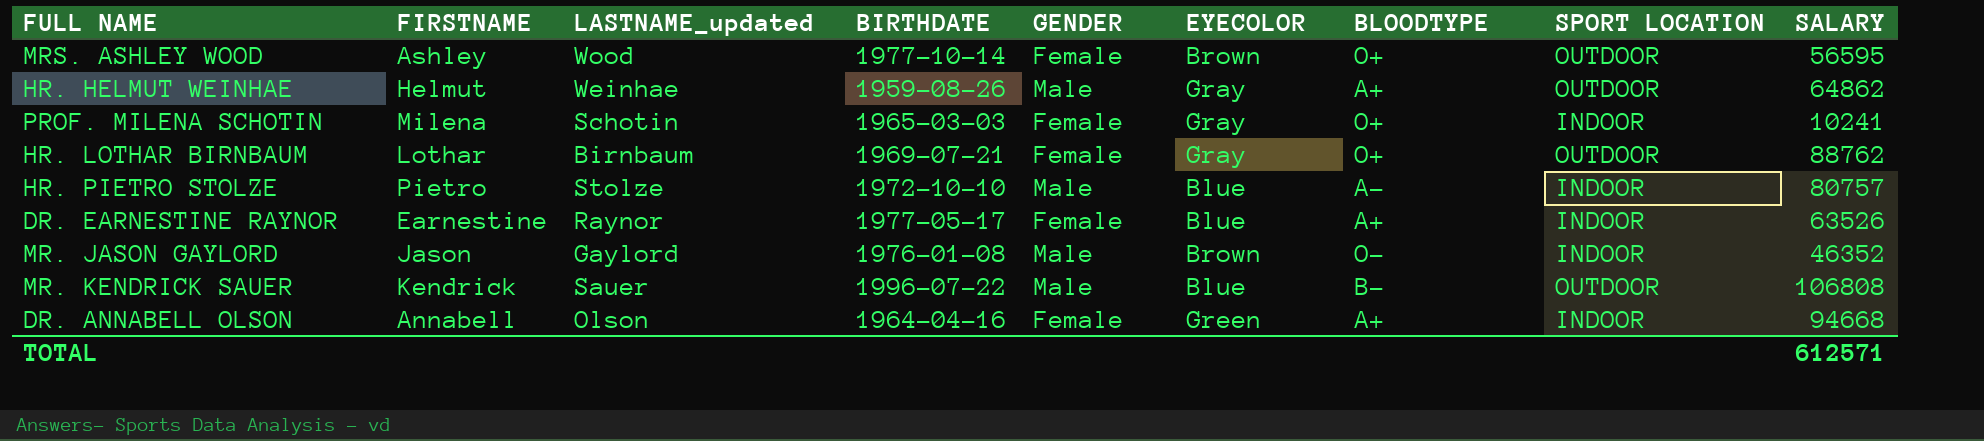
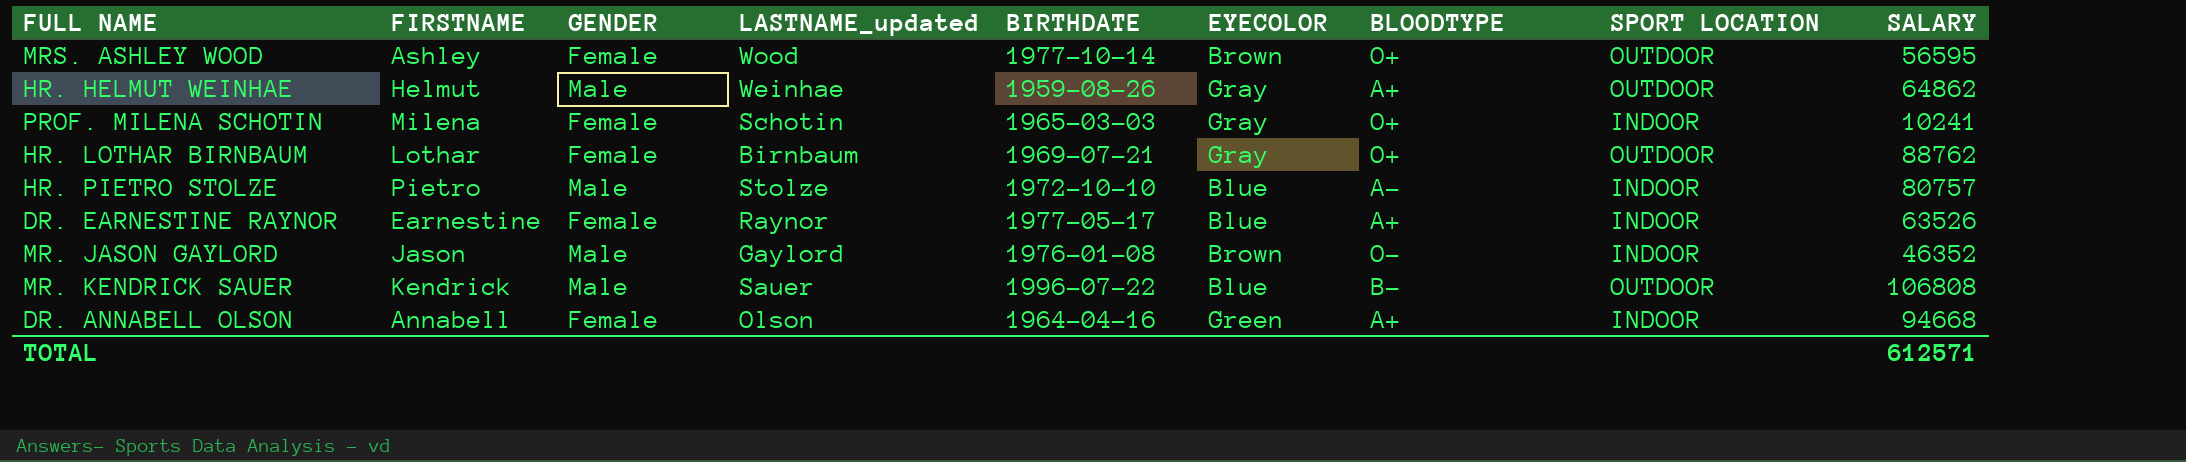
column GENDER | position: 5 -> 3

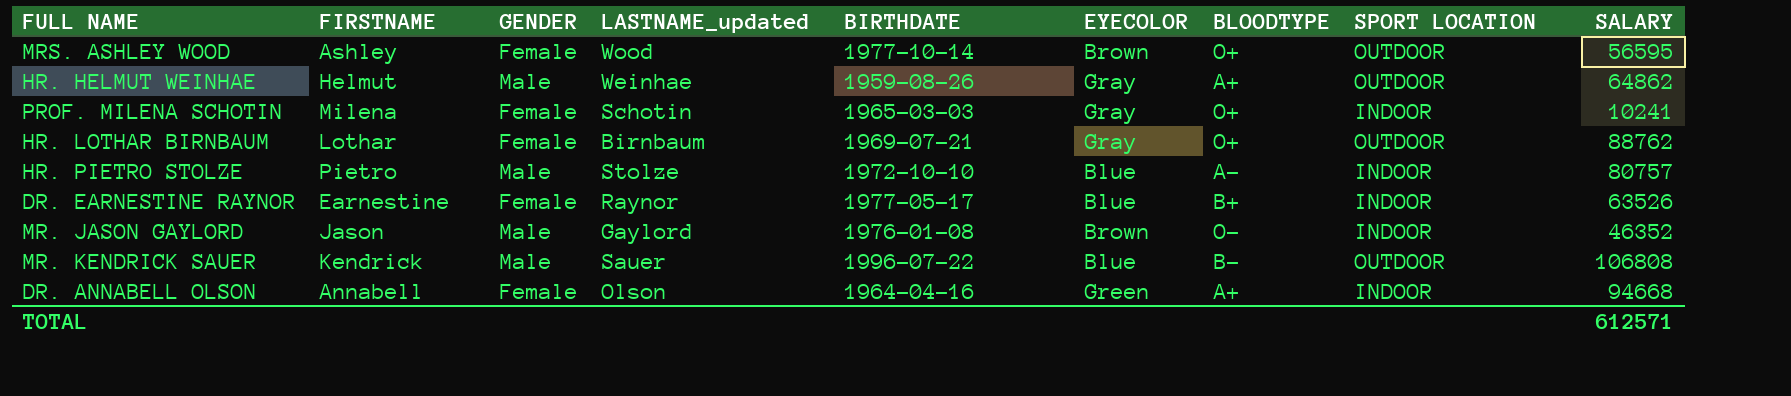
DR. EARNESTINE RAYNOR | BLOODTYPE: A+ -> B+

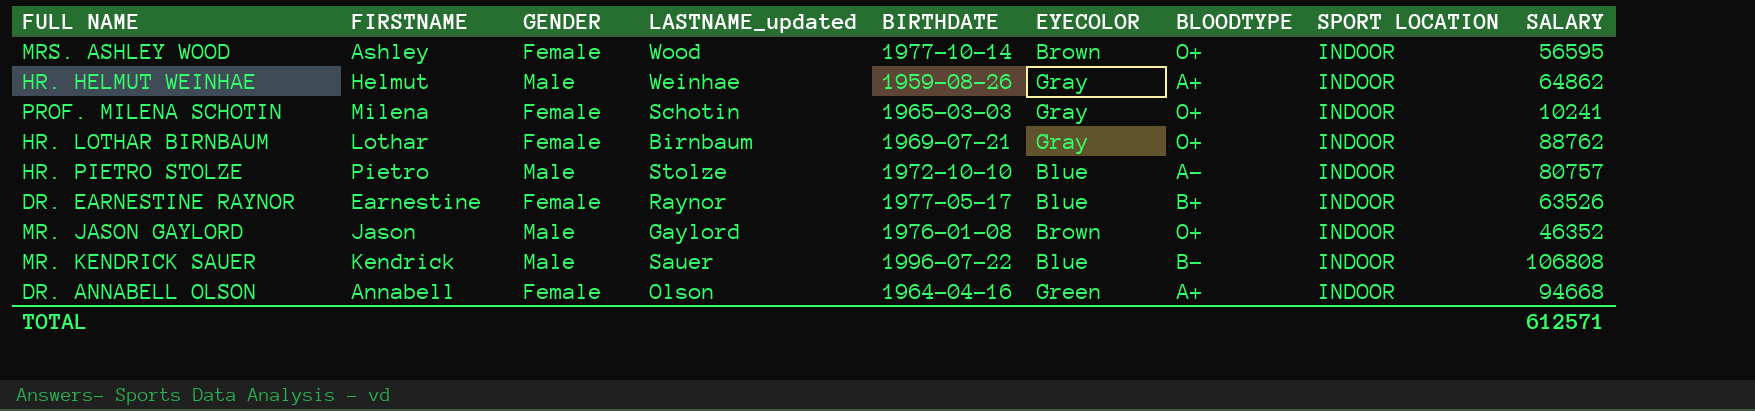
MRS. ASHLEY WOOD | SPORT LOCATION: OUTDOOR -> INDOOR
HR. HELMUT WEINHAE | SPORT LOCATION: OUTDOOR -> INDOOR
HR. LOTHAR BIRNBAUM | SPORT LOCATION: OUTDOOR -> INDOOR
MR. JASON GAYLORD | BLOODTYPE: O− -> O+
MR. KENDRICK SAUER | SPORT LOCATION: OUTDOOR -> INDOOR

